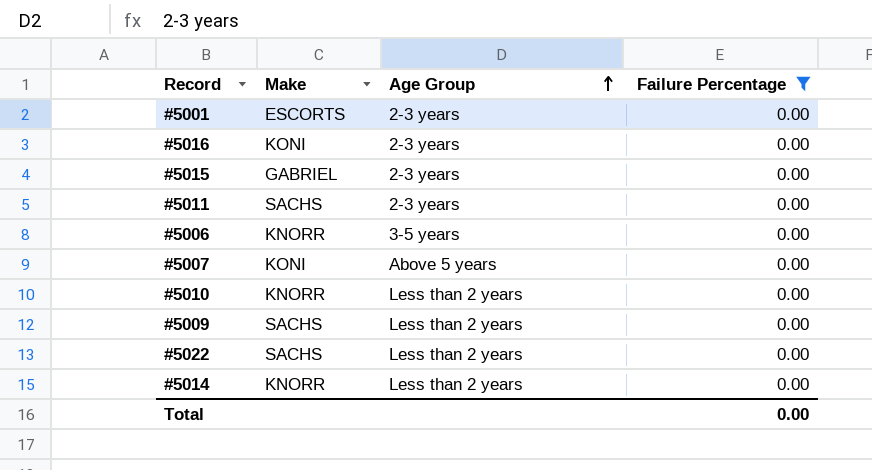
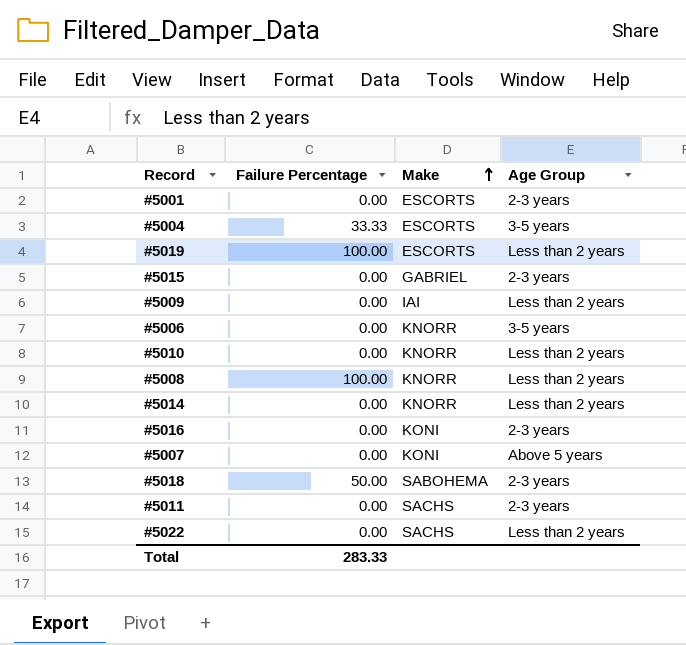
filter: Failure Percentage = 0.00 -> none
row order: Age Group ascending -> Make ascending
column Failure Percentage | position: 4 -> 2
#5009 | Make: SACHS -> IAI
Total | Failure Percentage: 0.00 -> 283.33

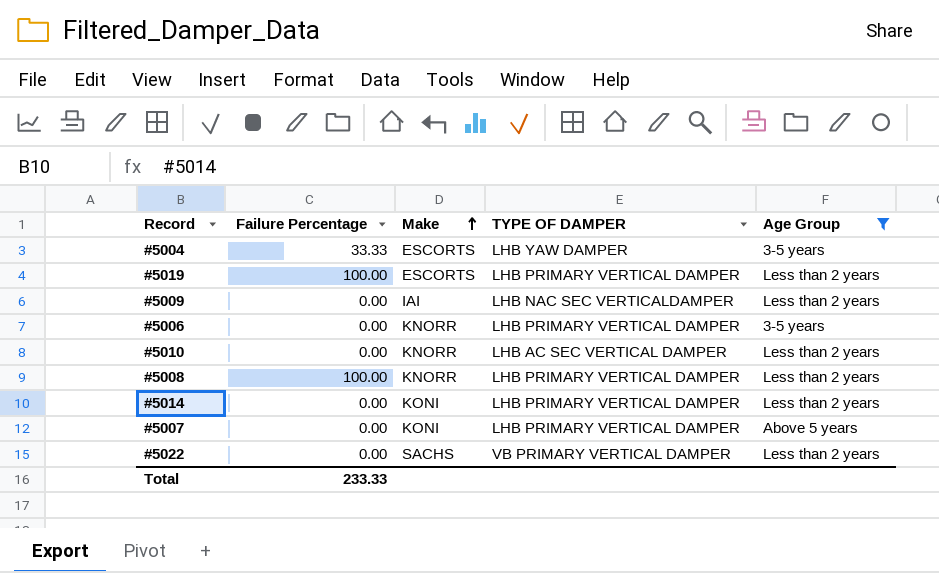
filter: none -> Age Group != 2-3 years
column TYPE OF DAMPER | position: none -> 4
#5014 | Make: KNORR -> KONI
Total | Failure Percentage: 283.33 -> 233.33

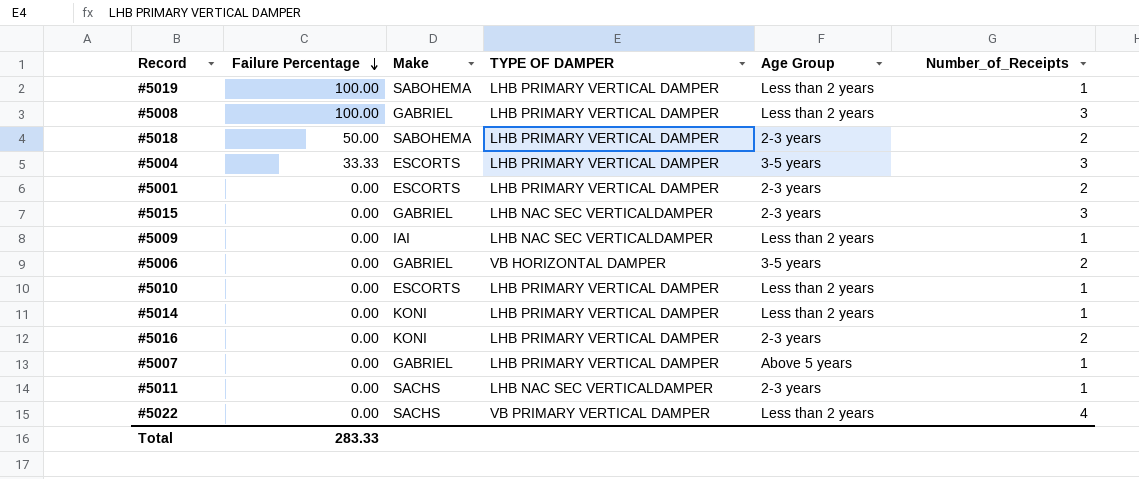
filter: Age Group != 2-3 years -> none
row order: Make ascending -> Failure Percentage descending
column Number_of_Receipts | position: none -> 6
#5019 | Make: ESCORTS -> SABOHEMA
#5008 | Make: KNORR -> GABRIEL
#5004 | TYPE OF DAMPER: LHB YAW DAMPER -> LHB PRIMARY VERTICAL DAMPER
#5006 | Make: KNORR -> GABRIEL
#5006 | TYPE OF DAMPER: LHB PRIMARY VERTICAL DAMPER -> VB HORIZONTAL DAMPER
#5010 | Make: KNORR -> ESCORTS
#5010 | TYPE OF DAMPER: LHB AC SEC VERTICAL DAMPER -> LHB PRIMARY VERTICAL DAMPER
#5007 | Make: KONI -> GABRIEL
Total | Failure Percentage: 233.33 -> 283.33

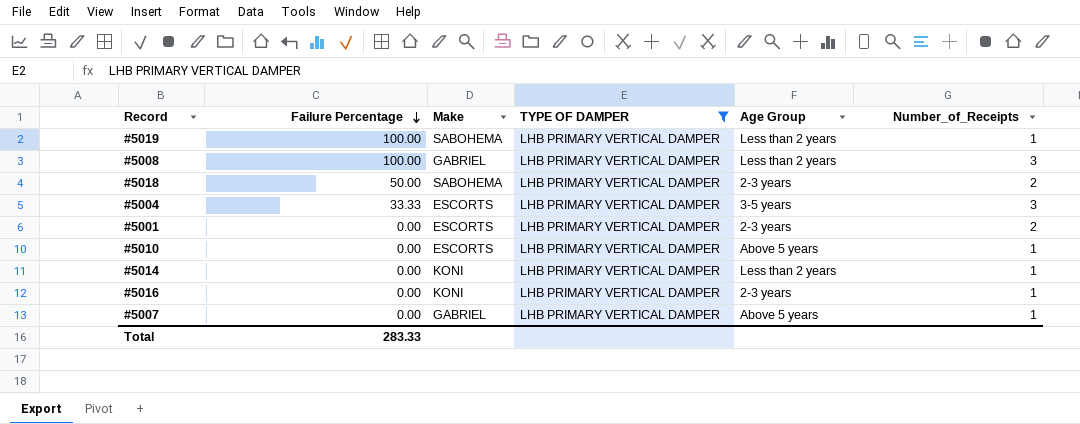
filter: none -> TYPE OF DAMPER = LHB PRIMARY VERTICAL DAMPER
#5010 | Age Group: Less than 2 years -> Above 5 years
#5016 | Number_of_Receipts: 2 -> 1

